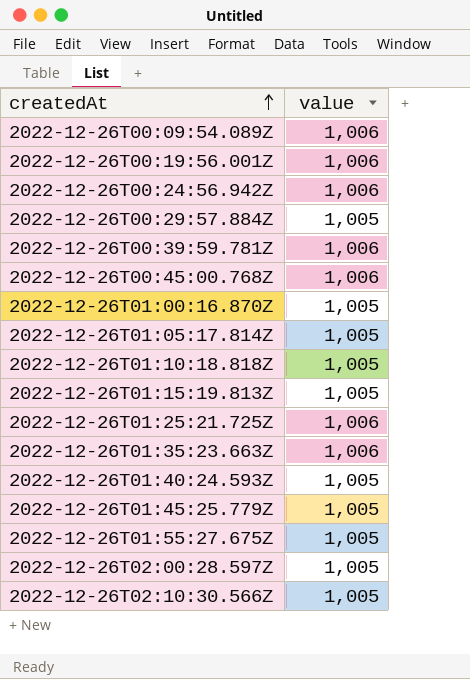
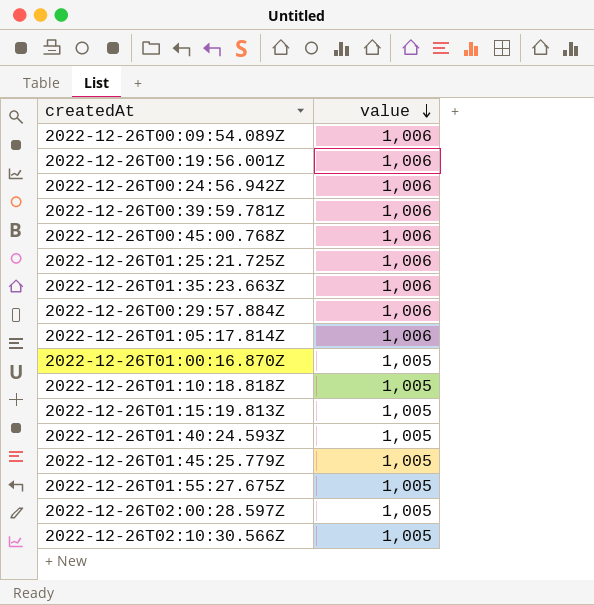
row order: createdAt ascending -> value descending
2022-12-26T00:29:57.884Z | value: 1,005 -> 1,006
2022-12-26T01:05:17.814Z | value: 1,005 -> 1,006

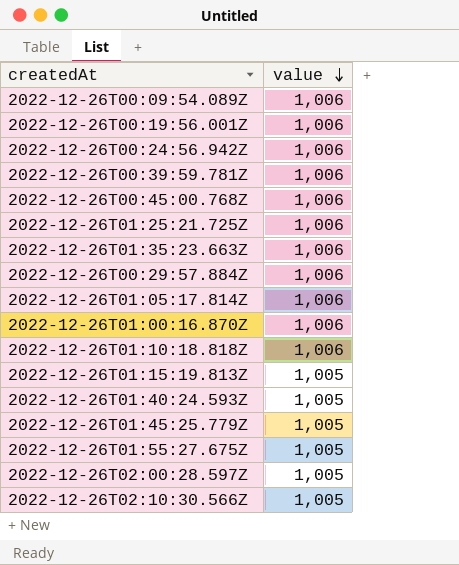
2022-12-26T01:00:16.870Z | value: 1,005 -> 1,006
2022-12-26T01:10:18.818Z | value: 1,005 -> 1,006

